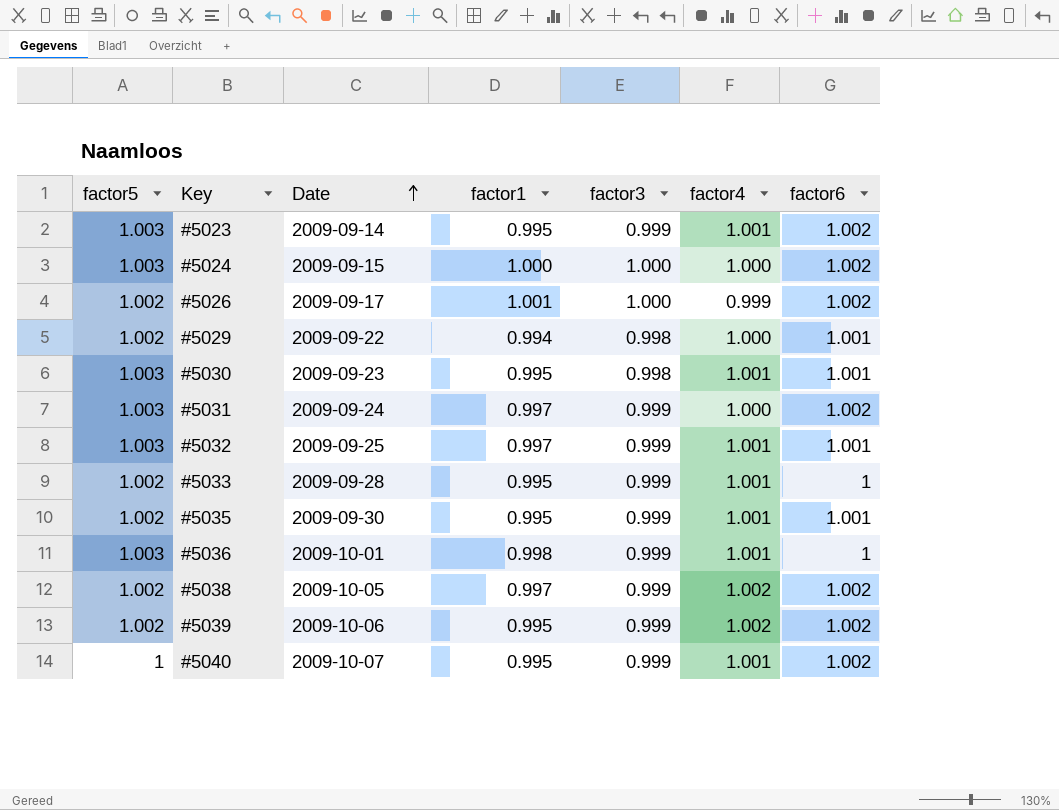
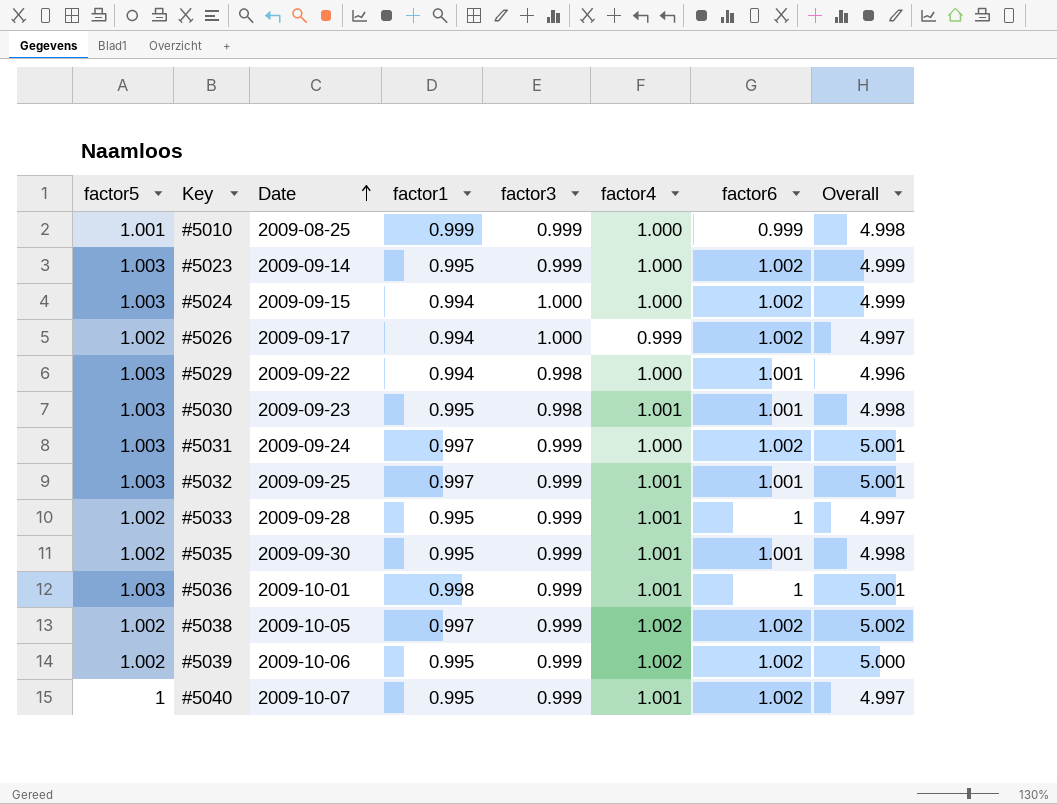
column Overall | formula: none -> [factor5] + [factor1] + [factor3] + [factor4] + [factor6]
row #5010: none -> 1.001 | 2009-08-25 | 0.999 | 0.999 | 1.000 | 0.999 | 4.998
#5023 | factor4: 1.001 -> 1.000
#5024 | factor1: 1.000 -> 0.994
#5026 | factor1: 1.001 -> 0.994
#5029 | factor5: 1.002 -> 1.003

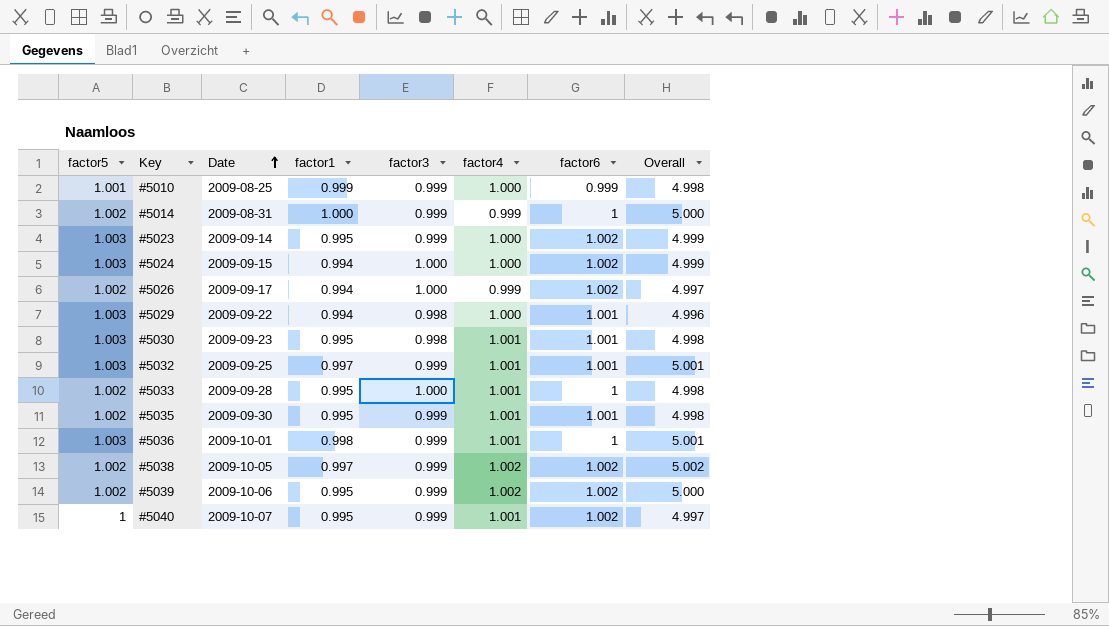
row #5031: 1.003 | 2009-09-24 | 0.997 | 0.999 | 1.000 | 1.002 | 5.001 -> none
row #5014: none -> 1.002 | 2009-08-31 | 1.000 | 0.999 | 0.999 | 1 | 5.000
#5033 | factor3: 0.999 -> 1.000
#5033 | Overall: 4.997 -> 4.998

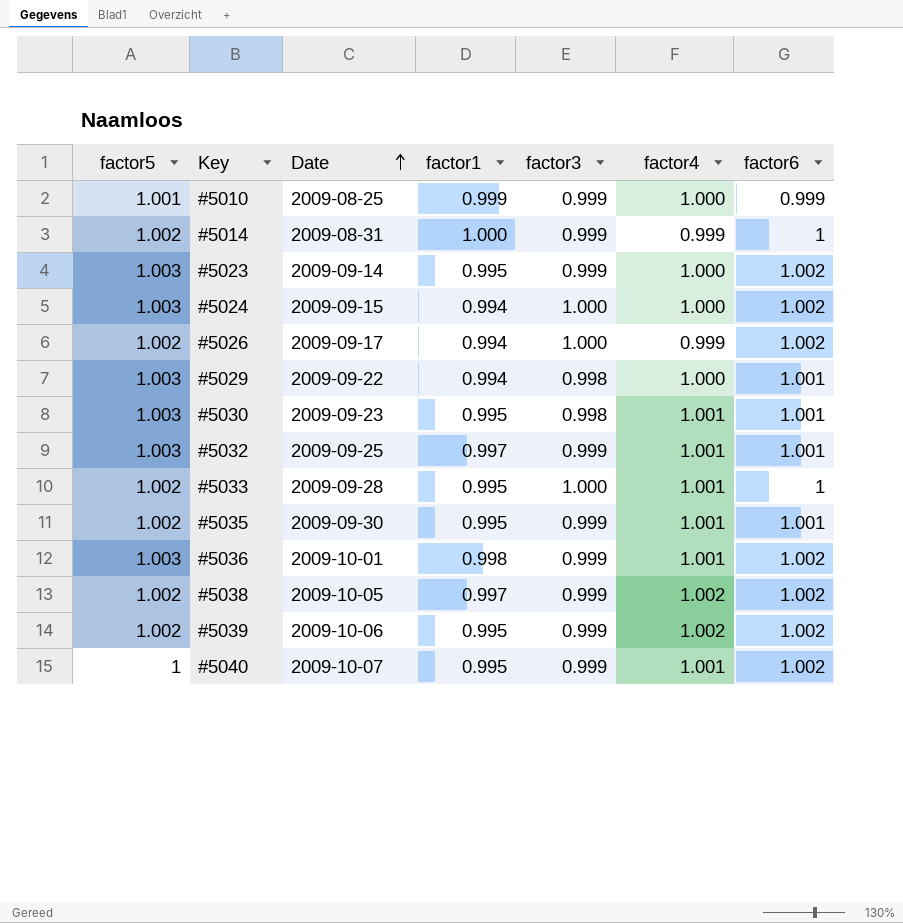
column Overall | formula: [factor5] + [factor1] + [factor3] + [factor4] + [factor6] -> none
#5036 | factor6: 1 -> 1.002

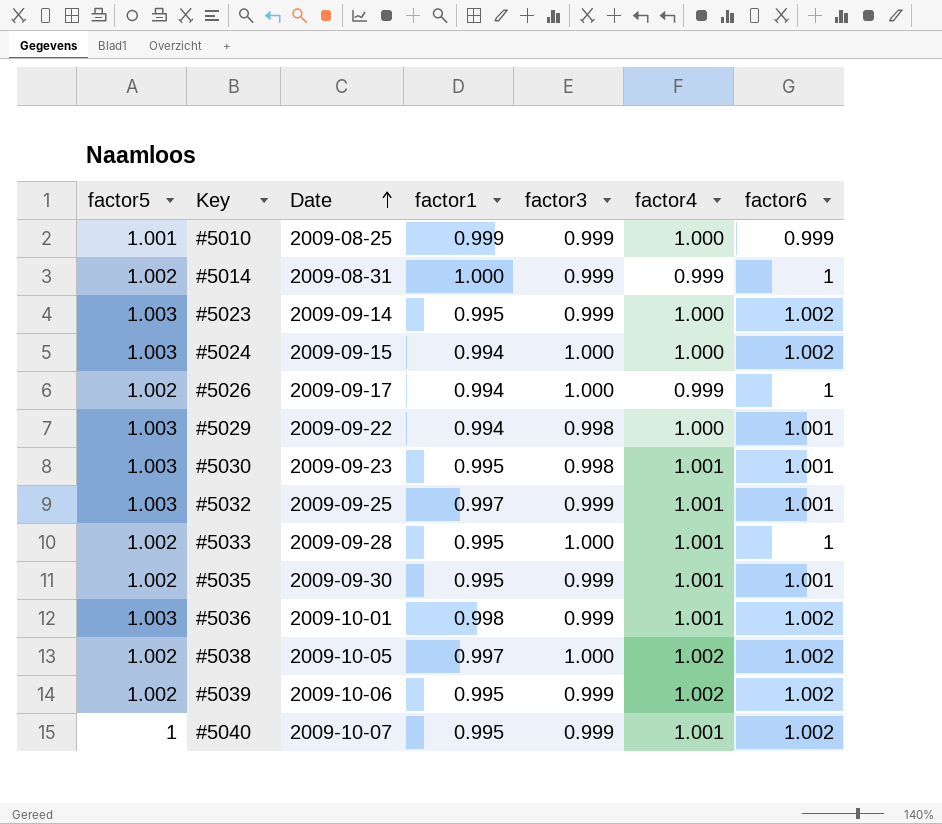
#5026 | factor6: 1.002 -> 1
#5038 | factor3: 0.999 -> 1.000

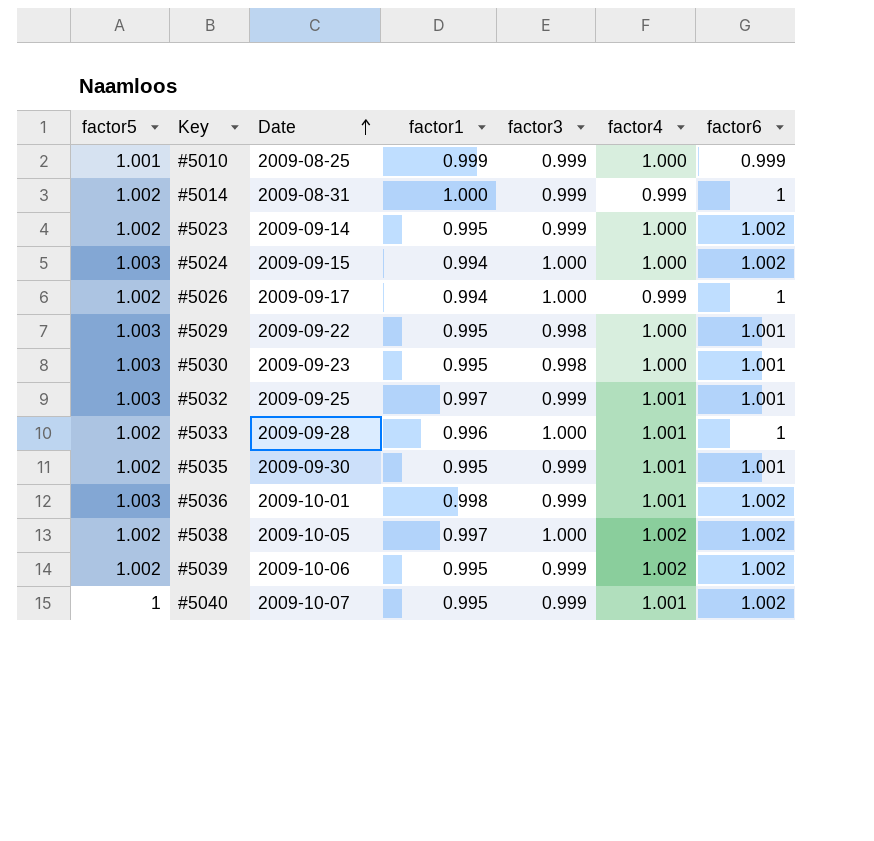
#5023 | factor5: 1.003 -> 1.002
#5029 | factor1: 0.994 -> 0.995
#5030 | factor4: 1.001 -> 1.000
#5033 | factor1: 0.995 -> 0.996

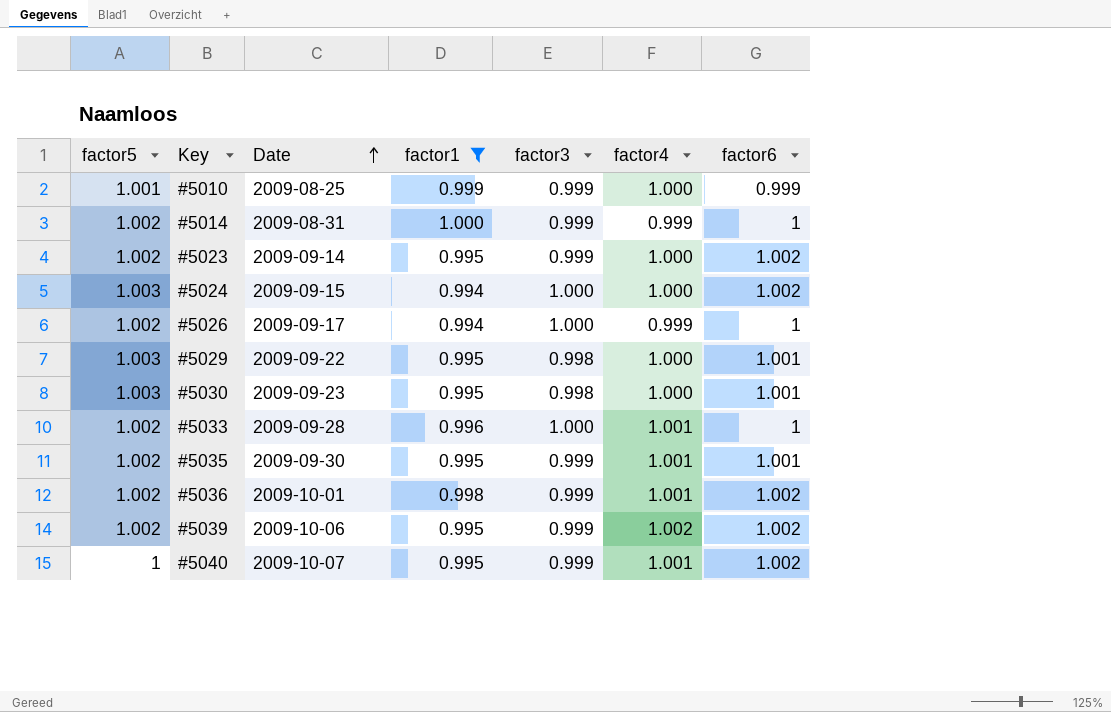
filter: none -> factor1 != 0.997
#5036 | factor5: 1.003 -> 1.002

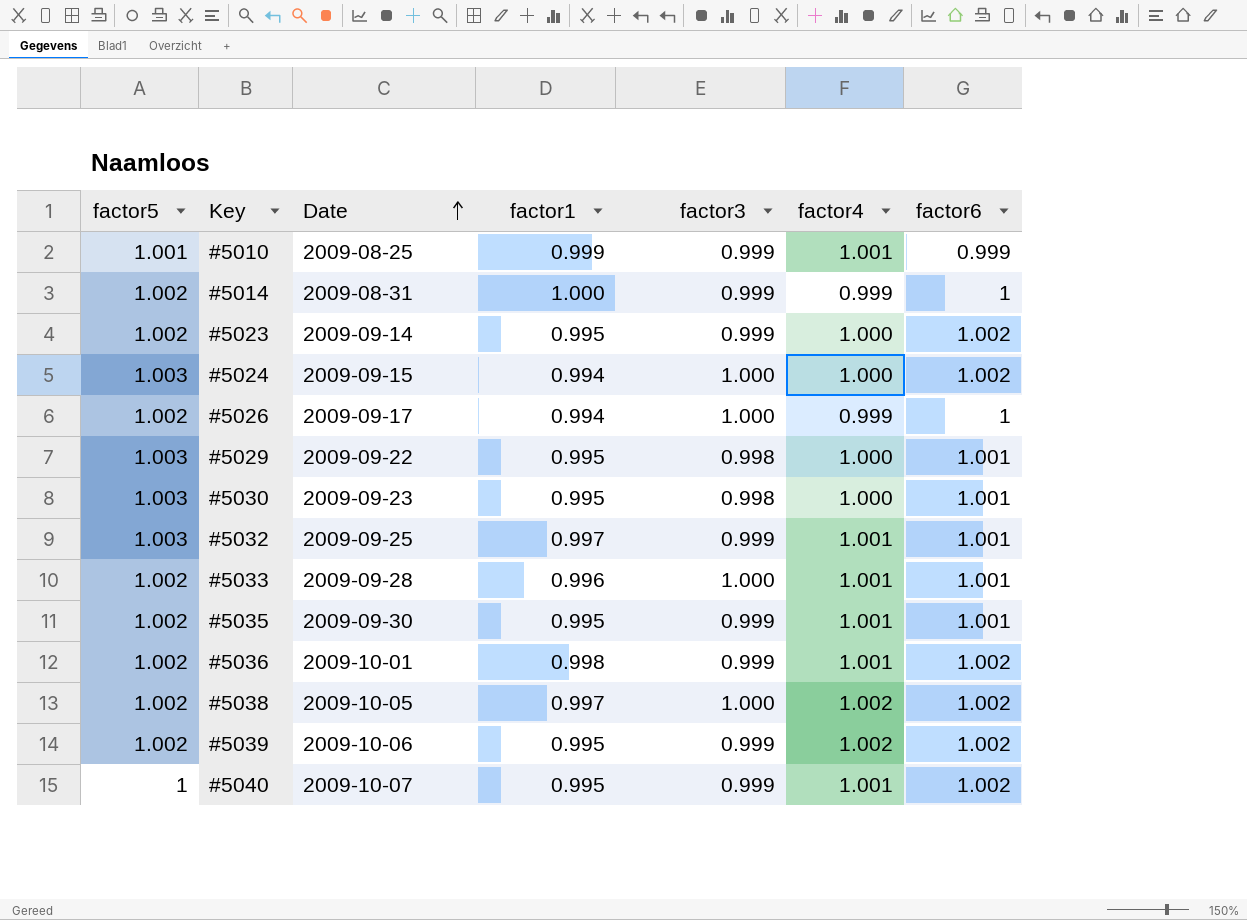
filter: factor1 != 0.997 -> none
#5010 | factor4: 1.000 -> 1.001
#5033 | factor6: 1 -> 1.001

